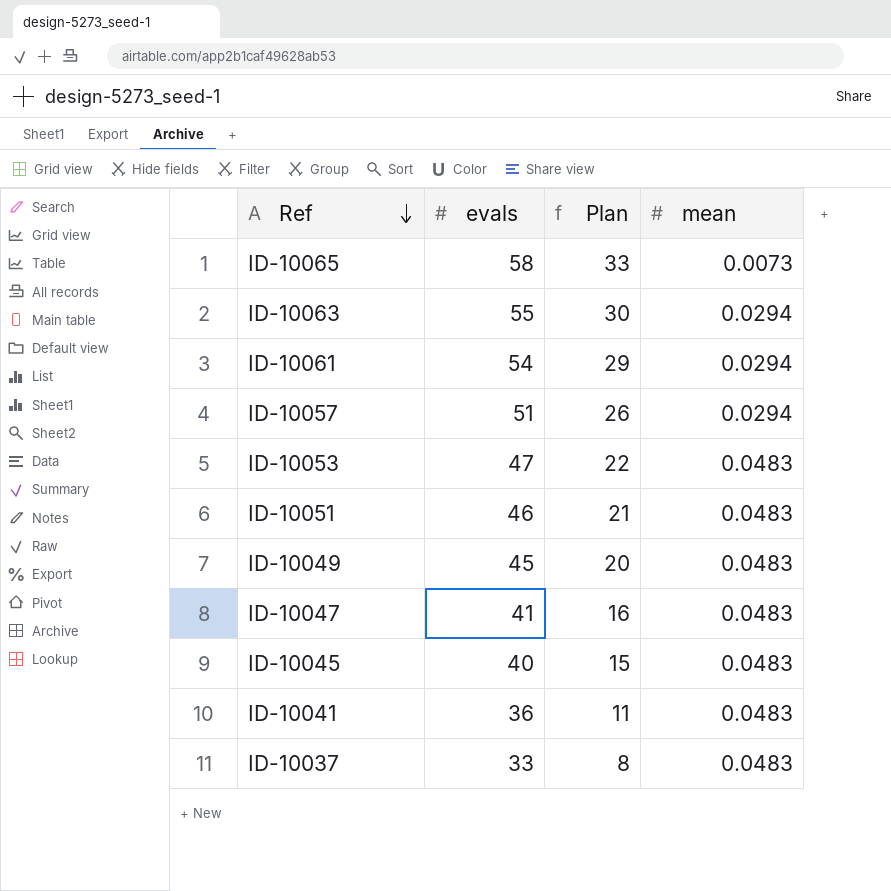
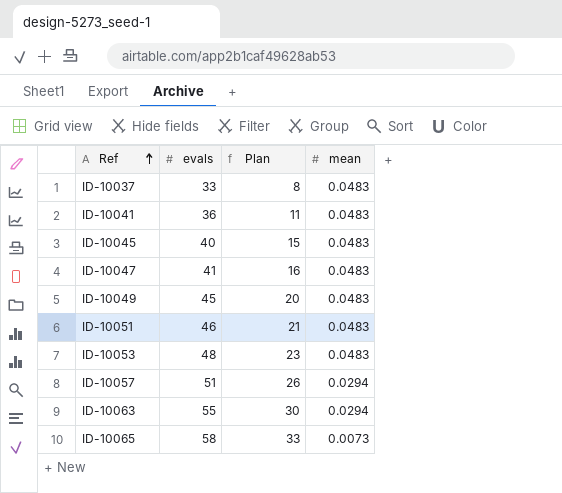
row order: Ref descending -> Ref ascending
row ID-10061: 54 | 29 | 0.0294 -> none
ID-10053 | evals: 47 -> 48
ID-10053 | Plan: 22 -> 23

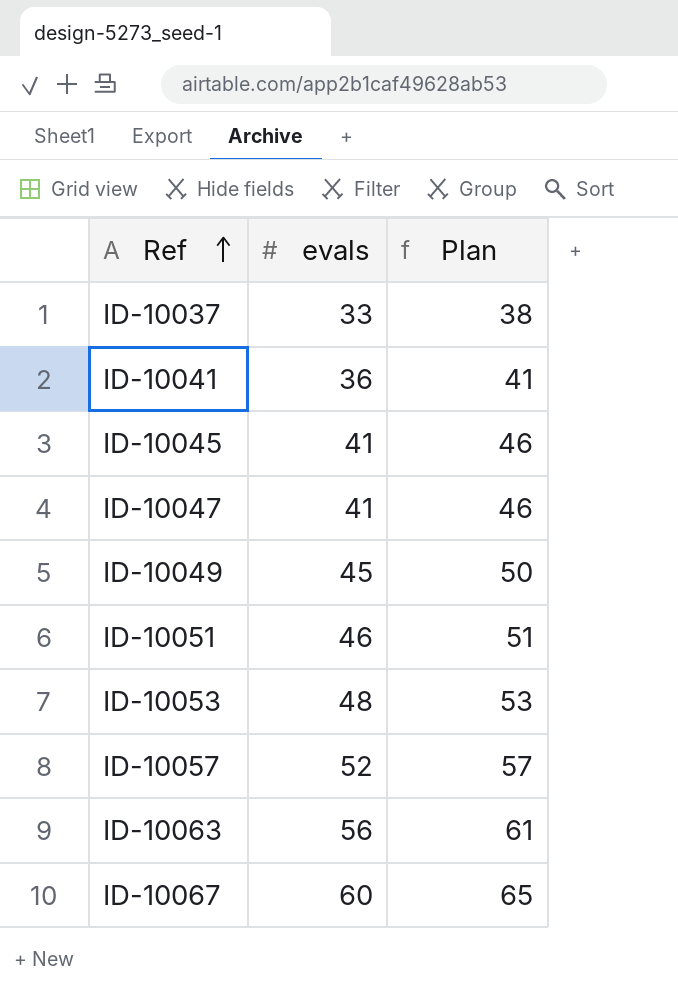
column mean | position: 4 -> none
column Plan | formula: [evals] - 25 -> [evals] + 5
row ID-10065: 58 | 33 | 0.0073 -> none
ID-10045 | evals: 40 -> 41
ID-10057 | evals: 51 -> 52
ID-10063 | evals: 55 -> 56
row ID-10067: none -> 60 | 65

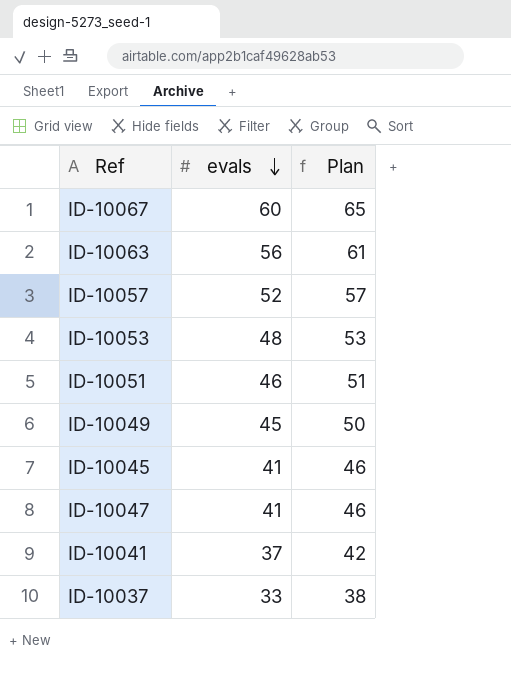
row order: Ref ascending -> evals descending
ID-10041 | evals: 36 -> 37
ID-10041 | Plan: 41 -> 42

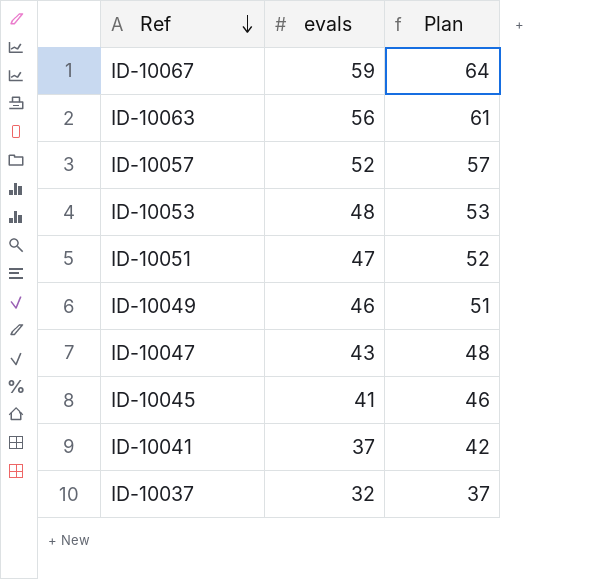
row order: evals descending -> Ref descending
ID-10067 | evals: 60 -> 59
ID-10067 | Plan: 65 -> 64
ID-10051 | evals: 46 -> 47
ID-10051 | Plan: 51 -> 52
ID-10049 | evals: 45 -> 46
ID-10049 | Plan: 50 -> 51
ID-10047 | evals: 41 -> 43
ID-10047 | Plan: 46 -> 48
ID-10037 | evals: 33 -> 32
ID-10037 | Plan: 38 -> 37

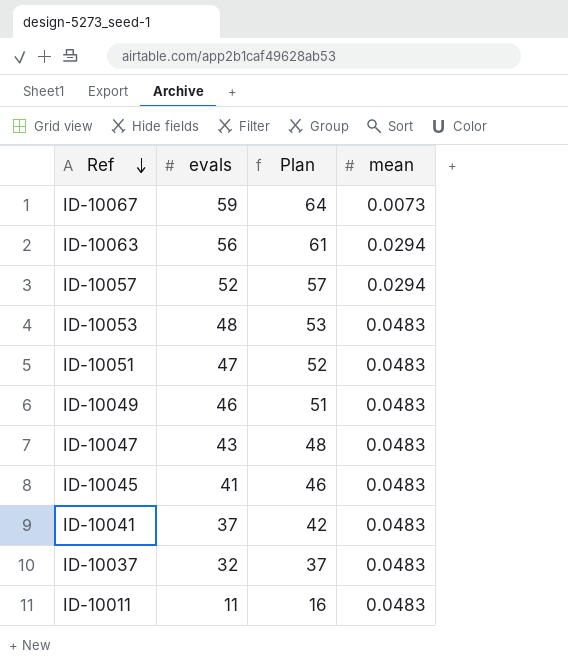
column mean | position: none -> 4
row ID-10011: none -> 11 | 16 | 0.0483

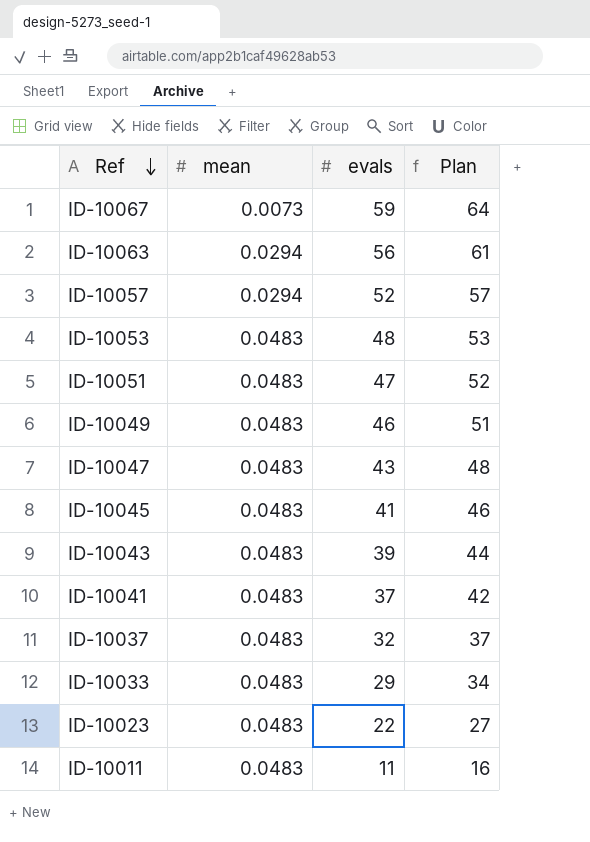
column mean | position: 4 -> 2
row ID-10043: none -> 0.0483 | 39 | 44
row ID-10033: none -> 0.0483 | 29 | 34
row ID-10023: none -> 0.0483 | 22 | 27

